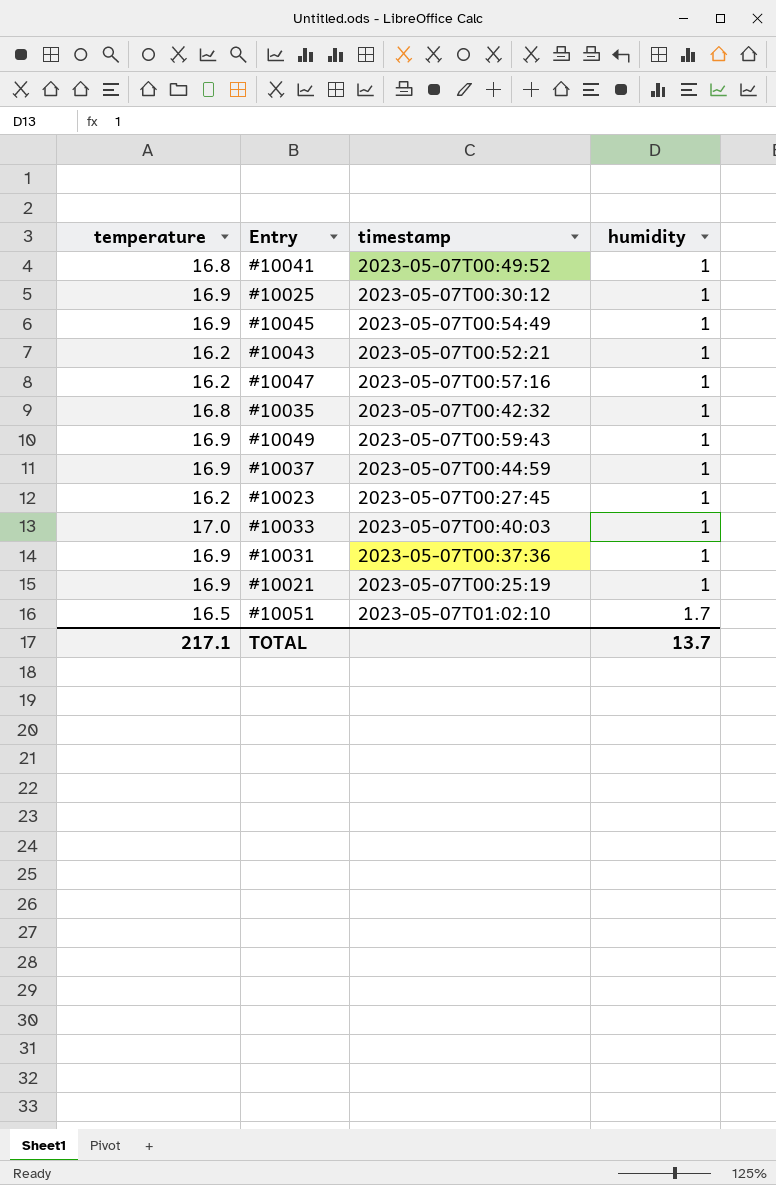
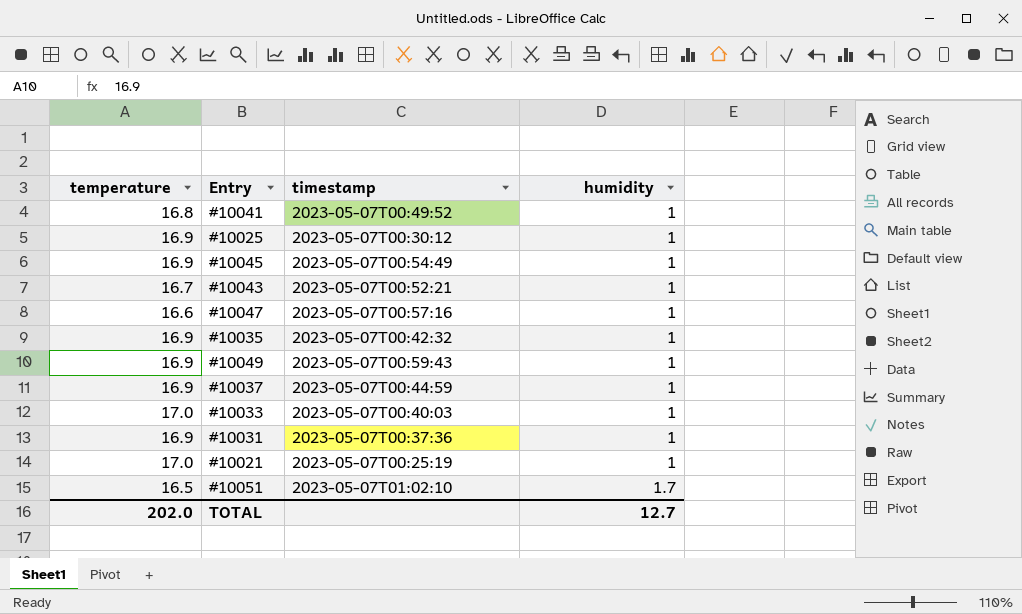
row #10023: 16.2 | 2023-05-07T00:27:45 | 1 -> none
#10043 | temperature: 16.2 -> 16.7
#10047 | temperature: 16.2 -> 16.6
#10035 | temperature: 16.8 -> 16.9
#10021 | temperature: 16.9 -> 17.0
TOTAL | temperature: 217.1 -> 202.0
TOTAL | humidity: 13.7 -> 12.7

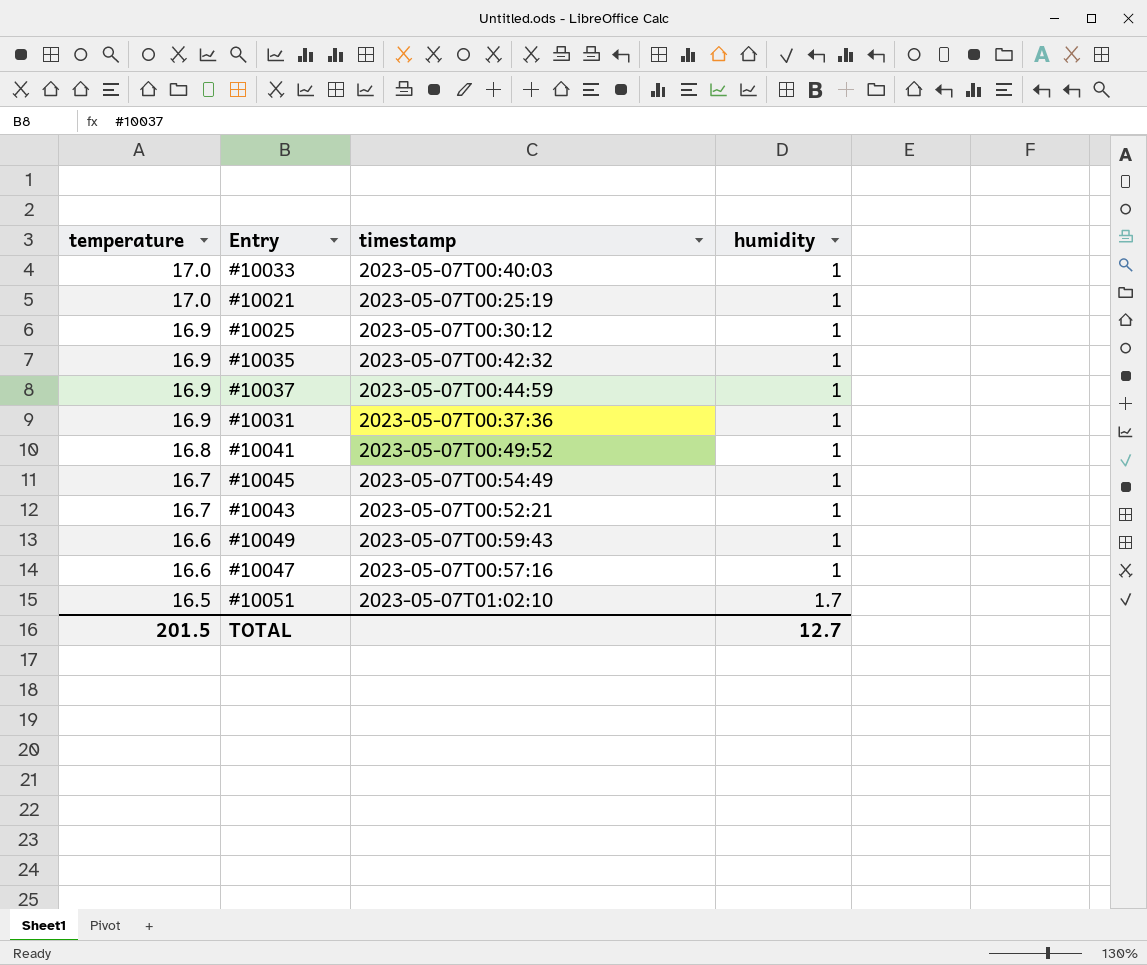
row order: humidity ascending -> temperature descending
#10045 | temperature: 16.9 -> 16.7
#10049 | temperature: 16.9 -> 16.6
TOTAL | temperature: 202.0 -> 201.5

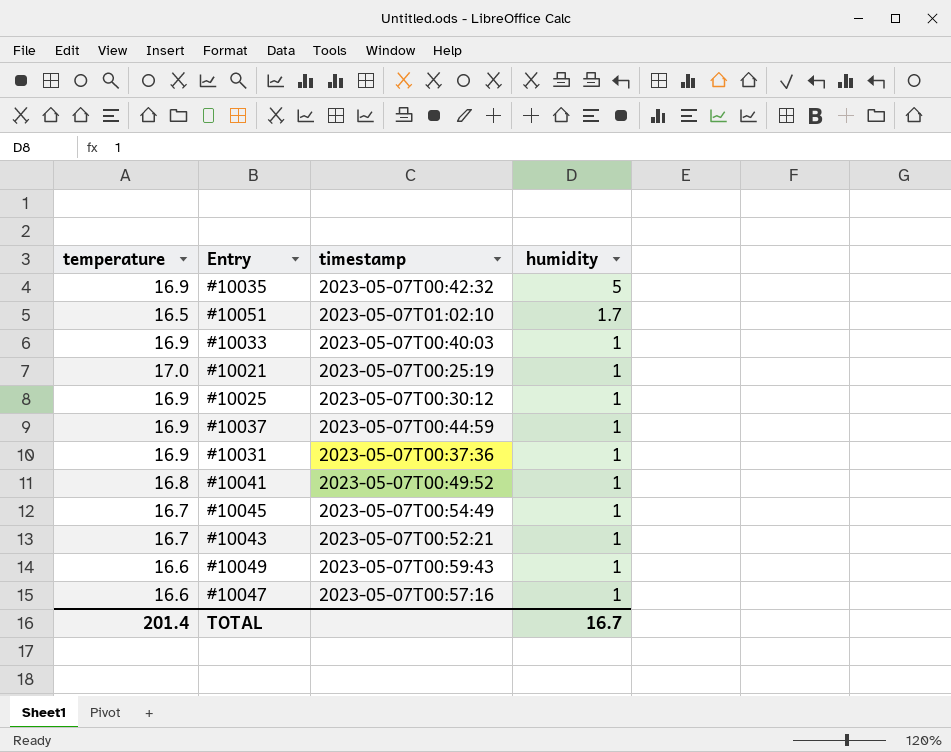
row order: temperature descending -> humidity descending
#10035 | humidity: 1 -> 5
#10033 | temperature: 17.0 -> 16.9
TOTAL | temperature: 201.5 -> 201.4
TOTAL | humidity: 12.7 -> 16.7

